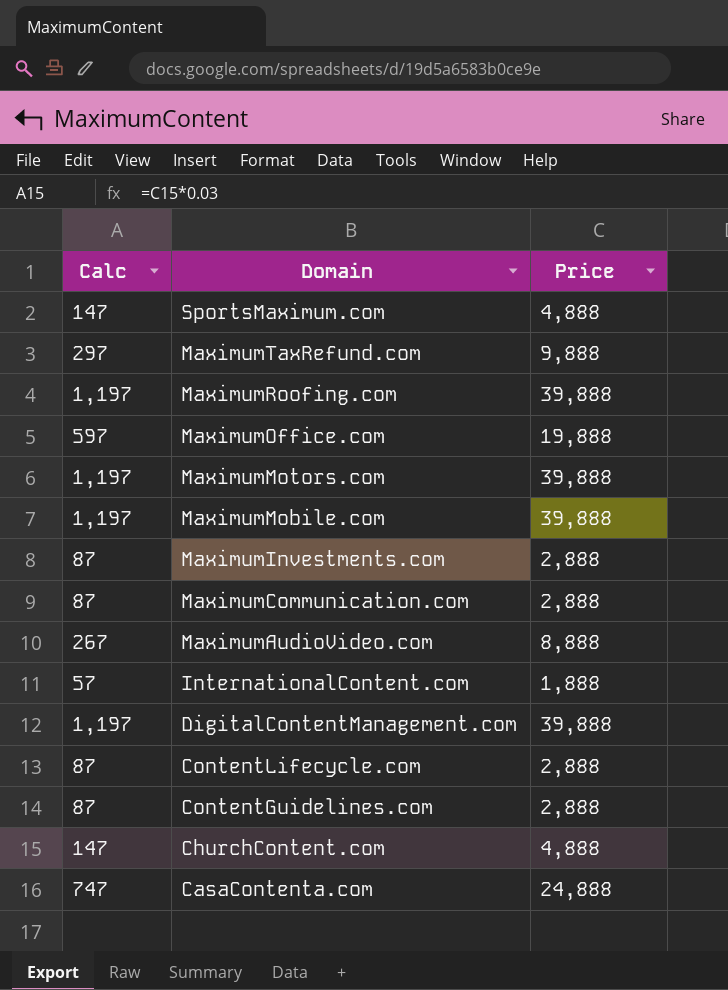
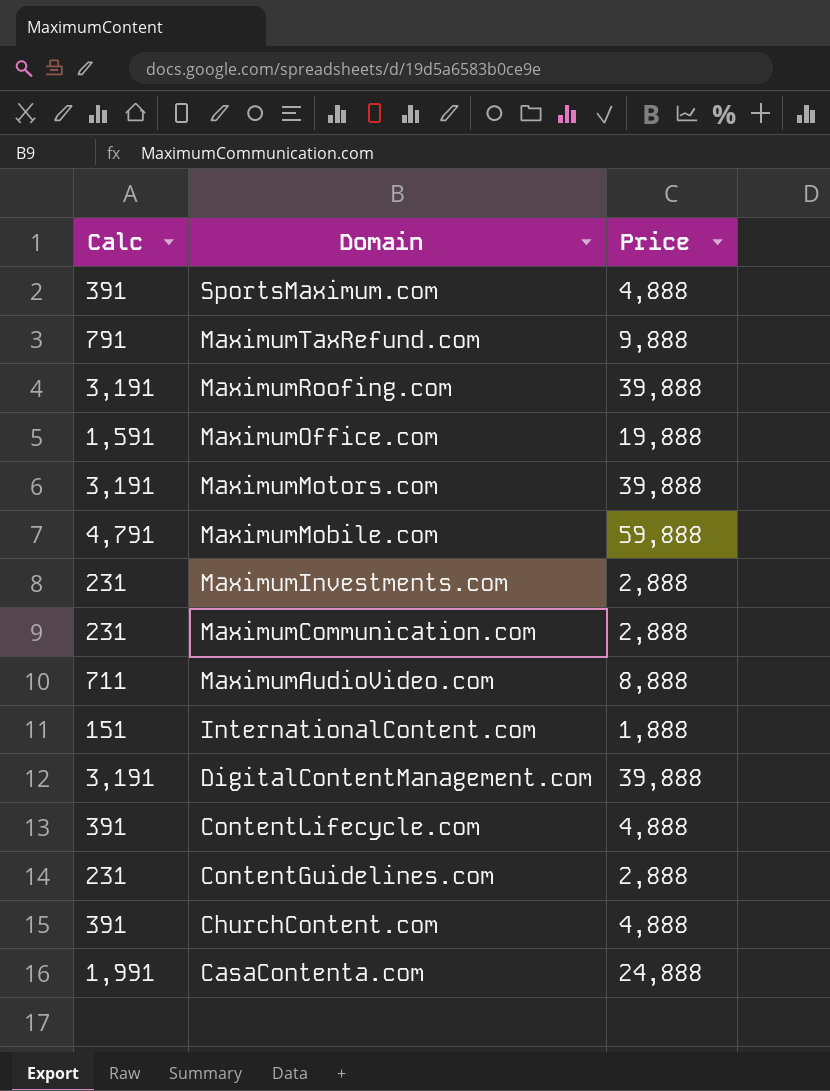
column Calc | formula: [Price] * 0.03 -> [Price] * 0.08
MaximumMobile.com | Price: 39,888 -> 59,888
ContentLifecycle.com | Price: 2,888 -> 4,888

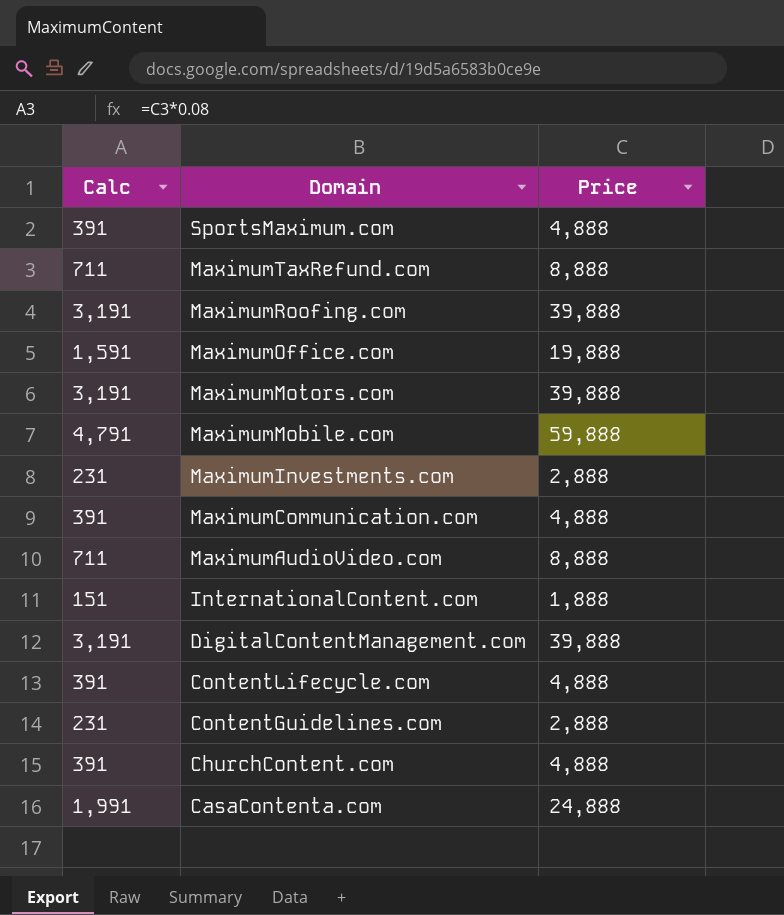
MaximumTaxRefund.com | Calc: 791 -> 711
MaximumTaxRefund.com | Price: 9,888 -> 8,888
MaximumCommunication.com | Calc: 231 -> 391
MaximumCommunication.com | Price: 2,888 -> 4,888

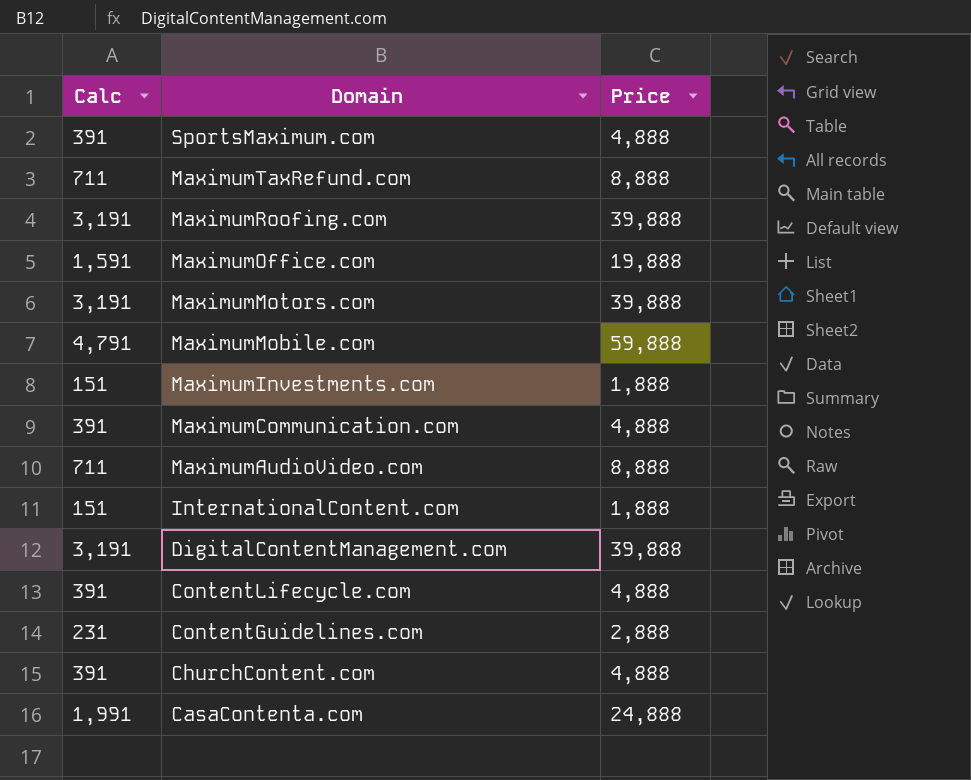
MaximumInvestments.com | Calc: 231 -> 151
MaximumInvestments.com | Price: 2,888 -> 1,888

